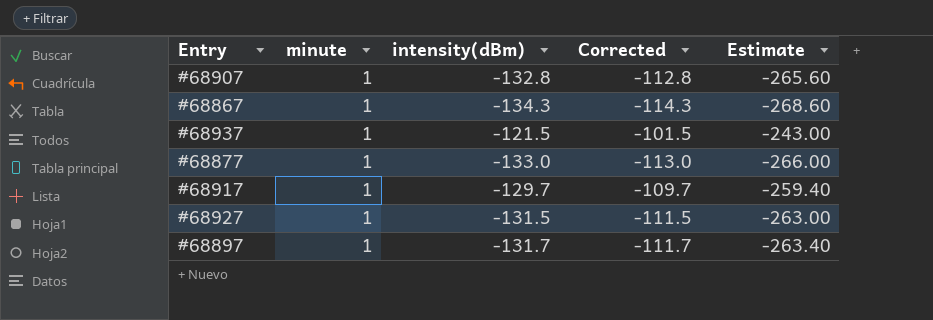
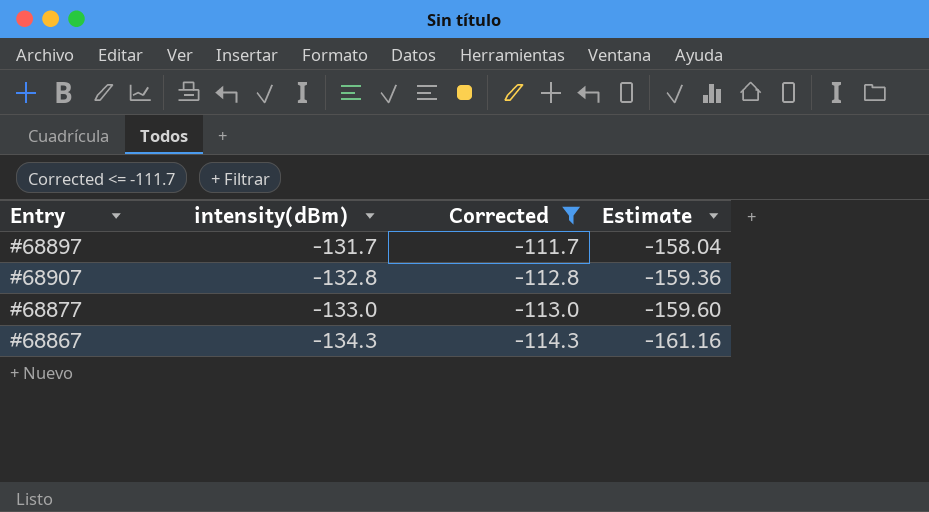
filter: none -> Corrected <= -111.7
row order: none -> intensity(dBm) descending
column minute | position: 2 -> none
column Estimate | formula: [intensity(dBm)] * 2 -> [intensity(dBm)] * 1.2

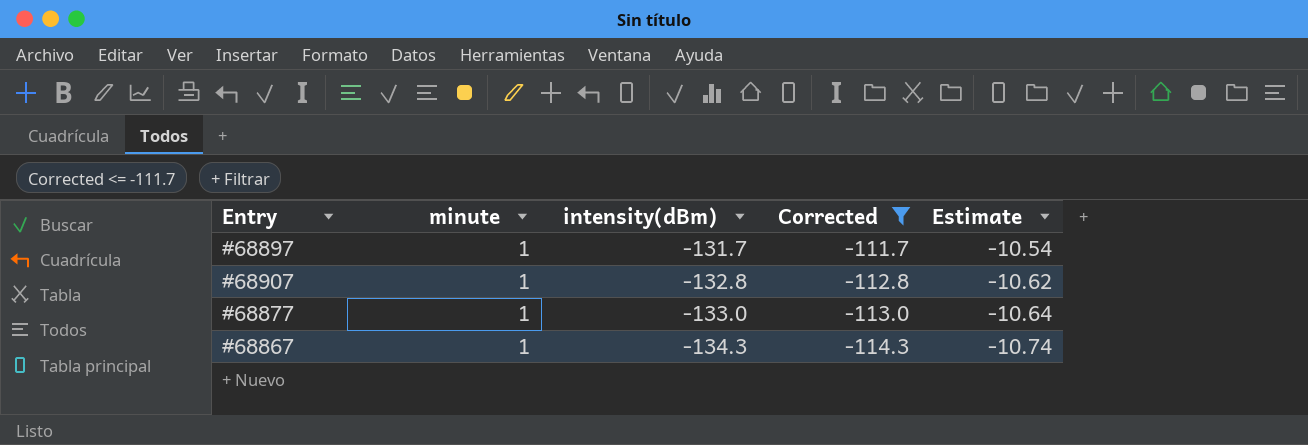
column minute | position: none -> 2
column Estimate | formula: [intensity(dBm)] * 1.2 -> [intensity(dBm)] * 0.08

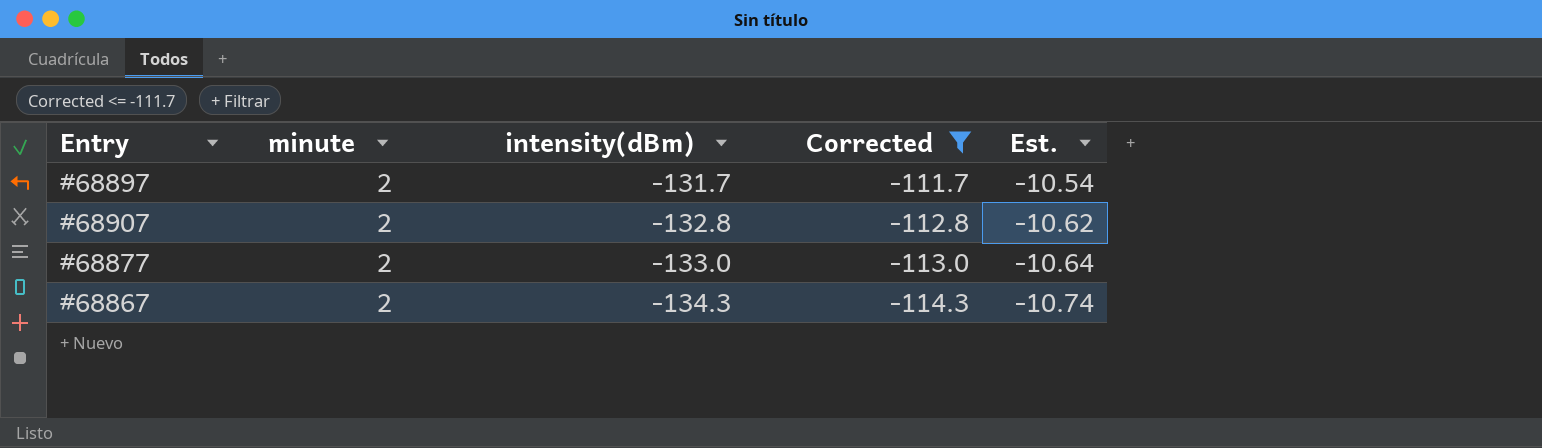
column name: Estimate -> Est.
#68897 | minute: 1 -> 2
#68907 | minute: 1 -> 2
#68877 | minute: 1 -> 2
#68867 | minute: 1 -> 2

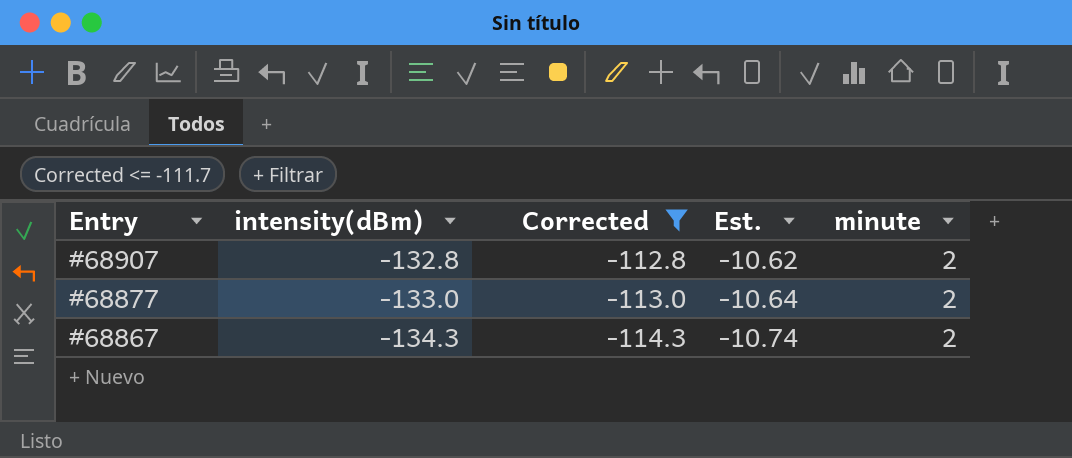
column minute | position: 2 -> 5
row #68897: 2 | -131.7 | -111.7 | -10.54 -> none

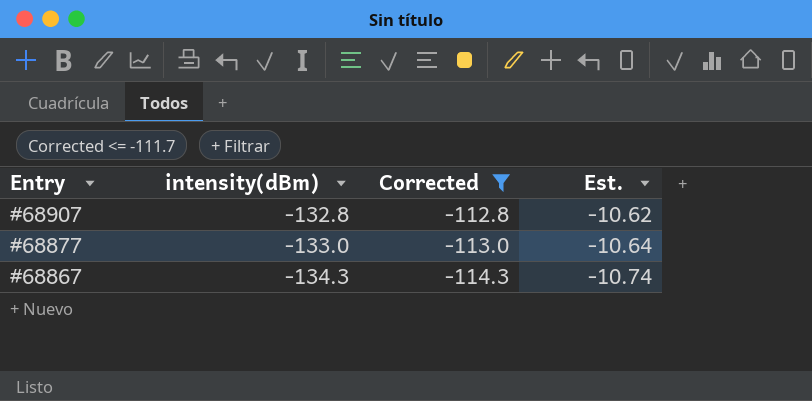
column minute | position: 5 -> none

